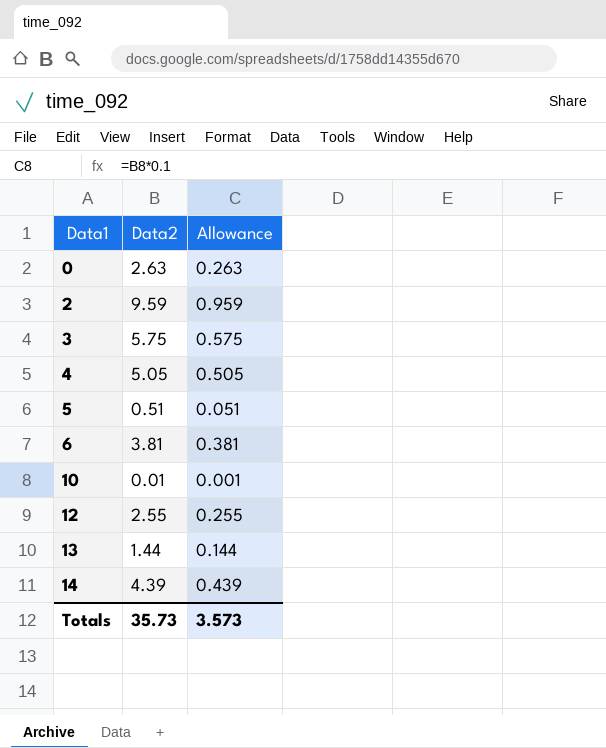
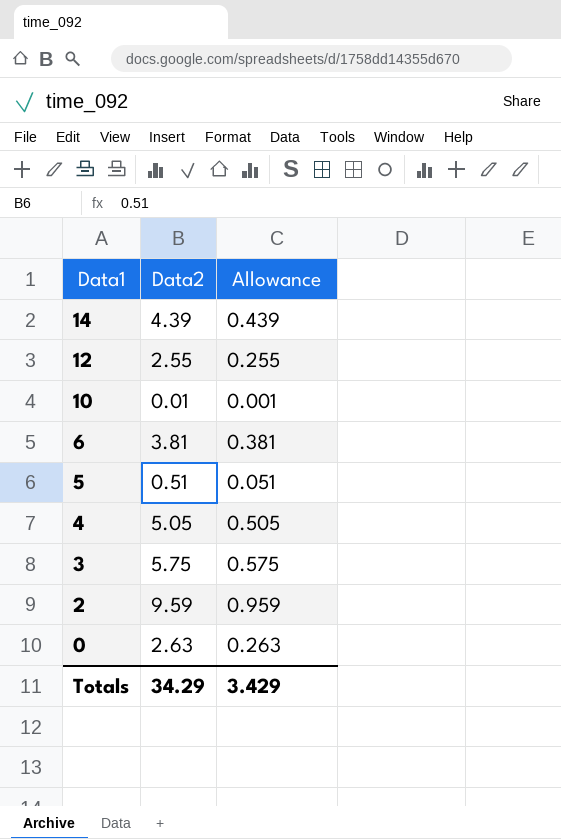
row order: Data1 ascending -> Data1 descending
row 13: 1.44 | 0.144 -> none
Totals | Data2: 35.73 -> 34.29
Totals | Allowance: 3.573 -> 3.429

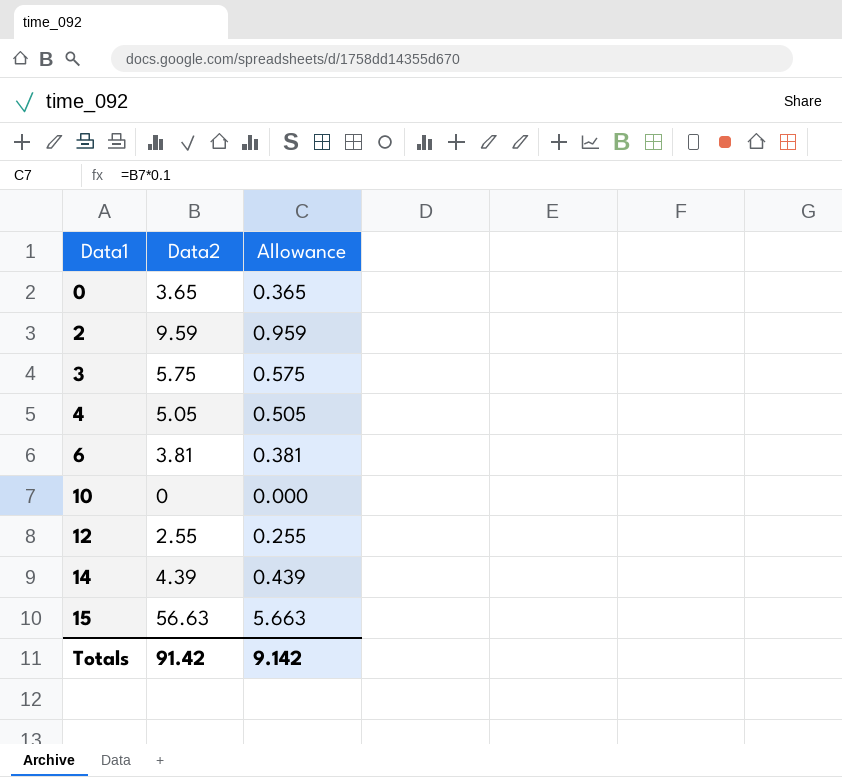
row order: Data1 descending -> Data1 ascending
row 5: 0.51 | 0.051 -> none
0 | Data2: 2.63 -> 3.65
0 | Allowance: 0.263 -> 0.365
10 | Data2: 0.01 -> 0
10 | Allowance: 0.001 -> 0.000
row 15: none -> 56.63 | 5.663
Totals | Data2: 34.29 -> 91.42
Totals | Allowance: 3.429 -> 9.142

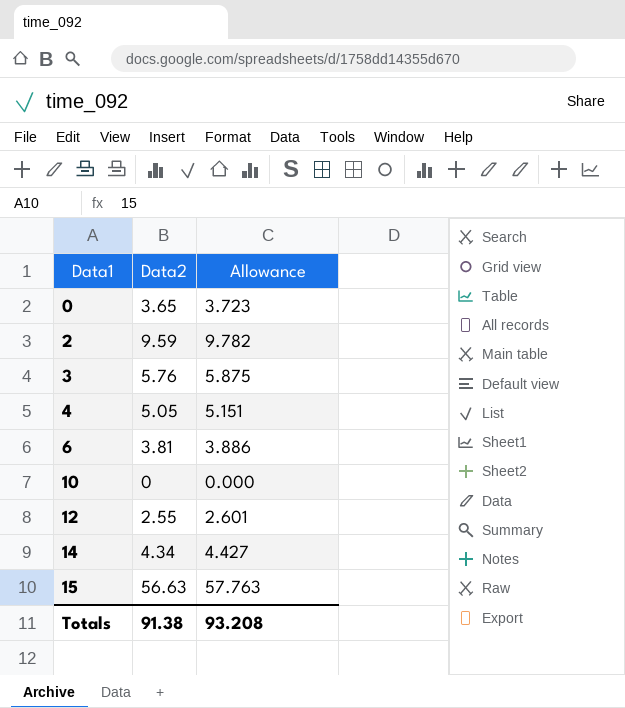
column Allowance | formula: [Data2] * 0.1 -> [Data2] * 1.02
3 | Data2: 5.75 -> 5.76
14 | Data2: 4.39 -> 4.34
Totals | Data2: 91.42 -> 91.38
Totals | Allowance: 9.142 -> 93.208

